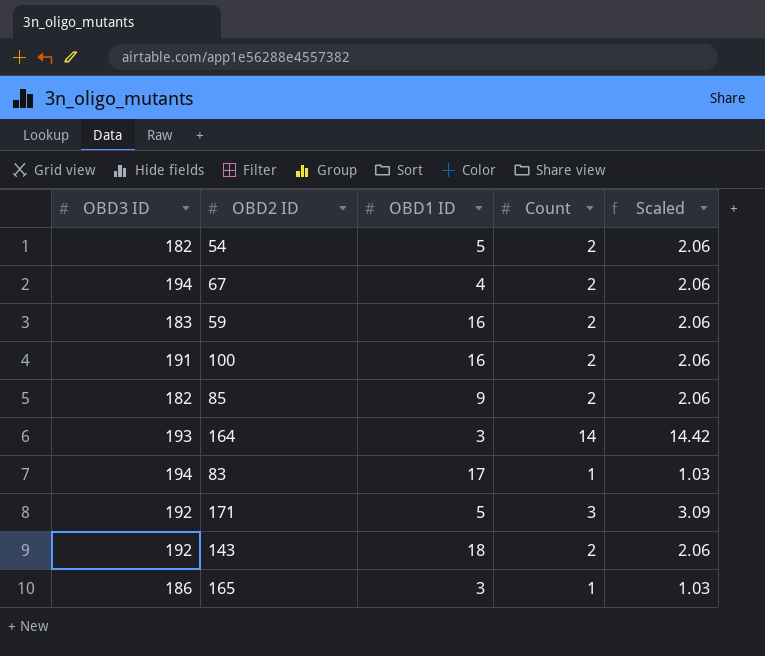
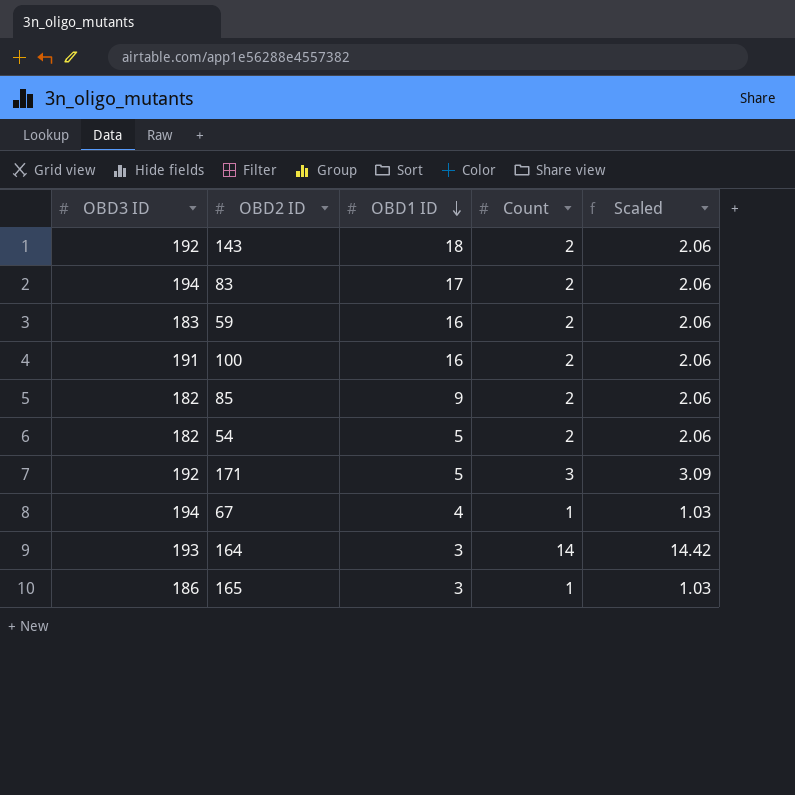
row order: none -> OBD1 ID descending
83 | Count: 1 -> 2
83 | Scaled: 1.03 -> 2.06
67 | Count: 2 -> 1
67 | Scaled: 2.06 -> 1.03

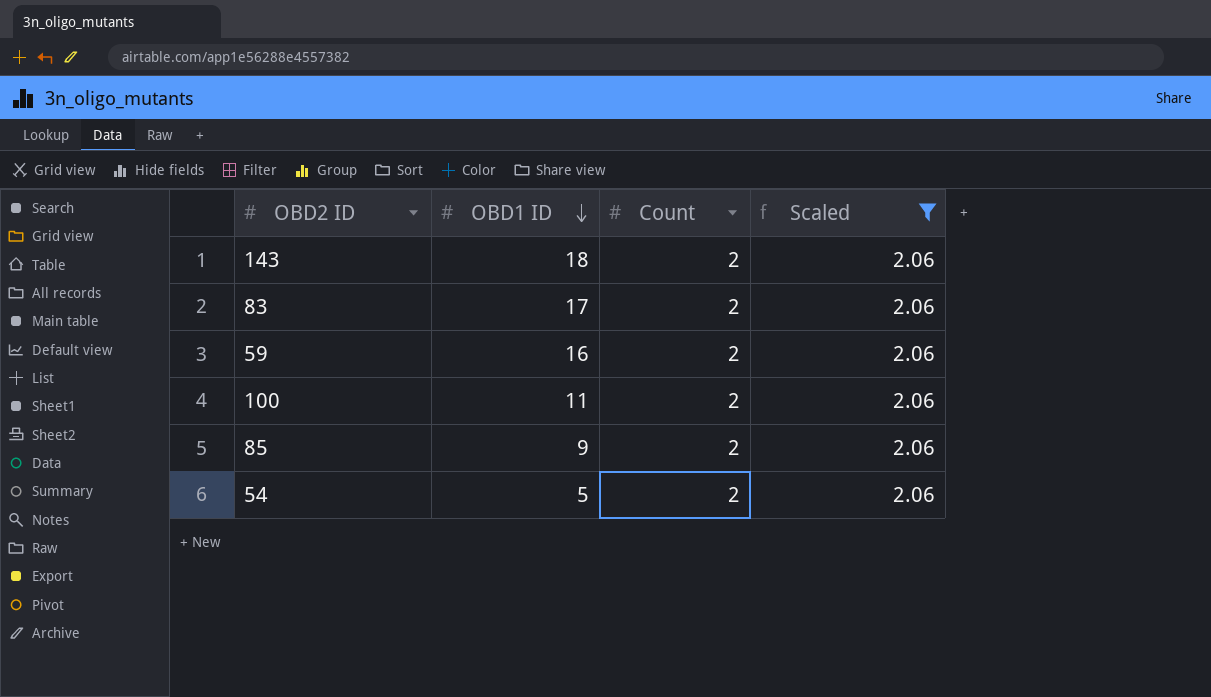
filter: none -> Scaled = 2.06
column OBD3 ID | position: 1 -> none
100 | OBD1 ID: 16 -> 11

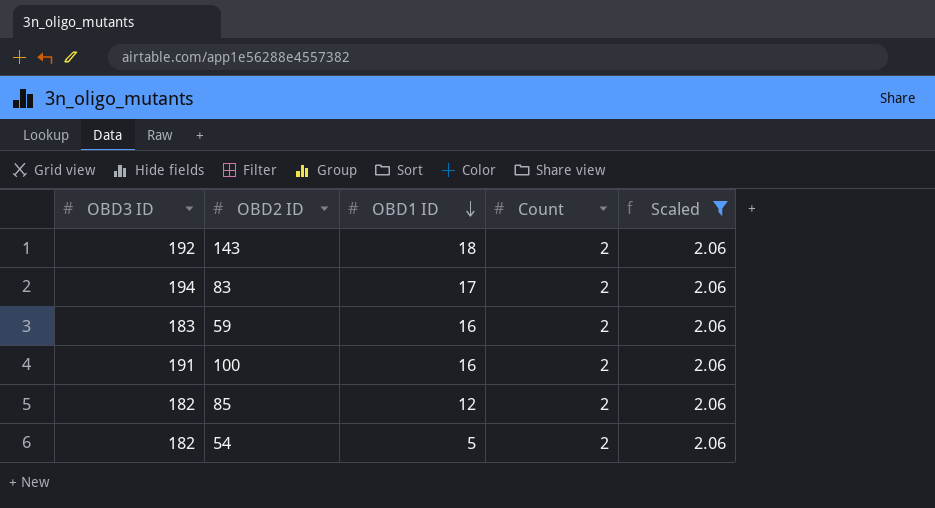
column OBD3 ID | position: none -> 1
100 | OBD1 ID: 11 -> 16
85 | OBD1 ID: 9 -> 12

